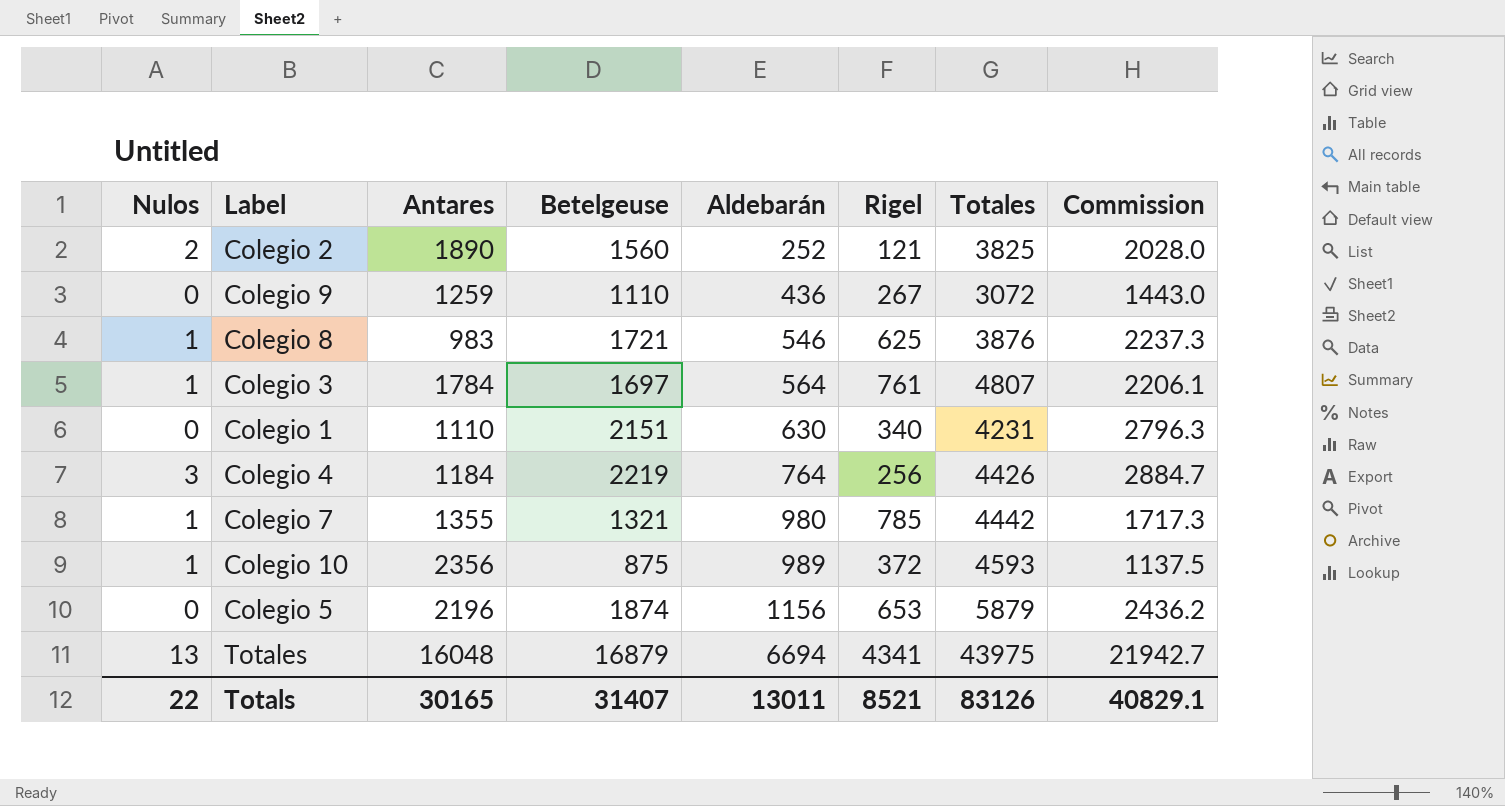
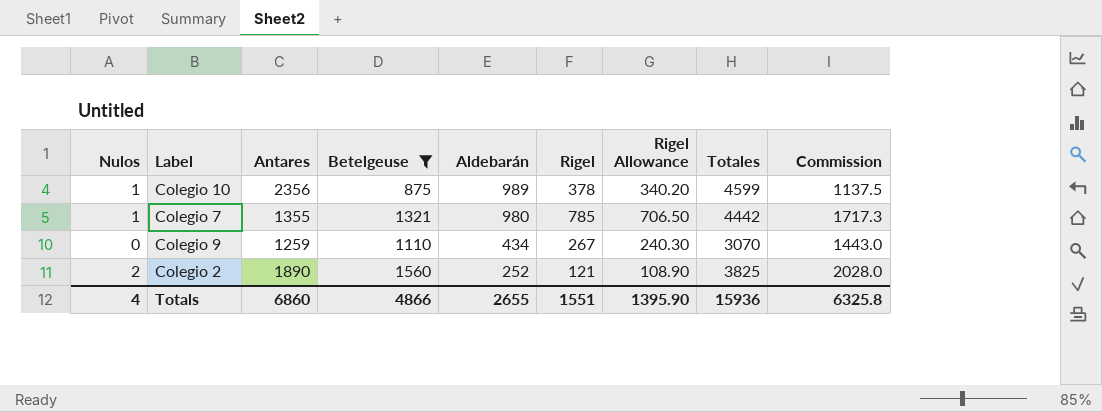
filter: none -> Betelgeuse <= 1560
row order: Aldebarán ascending -> Aldebarán descending
column Rigel Allowance | formula: none -> [Rigel] * 0.9
Colegio 10 | Rigel: 372 -> 378
Colegio 10 | Totales: 4593 -> 4599
Colegio 9 | Aldebarán: 436 -> 434
Colegio 9 | Totales: 3072 -> 3070
Totals | Nulos: 22 -> 4
Totals | Antares: 30165 -> 6860
Totals | Betelgeuse: 31407 -> 4866
Totals | Aldebarán: 13011 -> 2655
Totals | Rigel: 8521 -> 1551
Totals | Totales: 83126 -> 15936
Totals | Commission: 40829.1 -> 6325.8

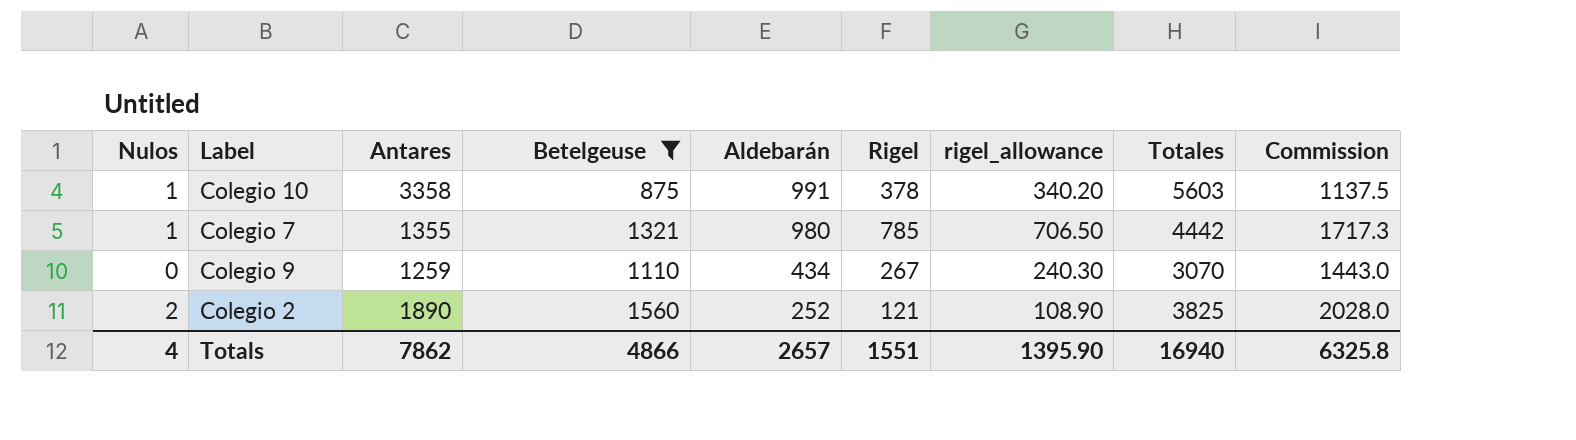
column name: Rigel Allowance -> rigel_allowance
Colegio 10 | Antares: 2356 -> 3358
Colegio 10 | Aldebarán: 989 -> 991
Colegio 10 | Totales: 4599 -> 5603
Totals | Antares: 6860 -> 7862
Totals | Aldebarán: 2655 -> 2657
Totals | Totales: 15936 -> 16940

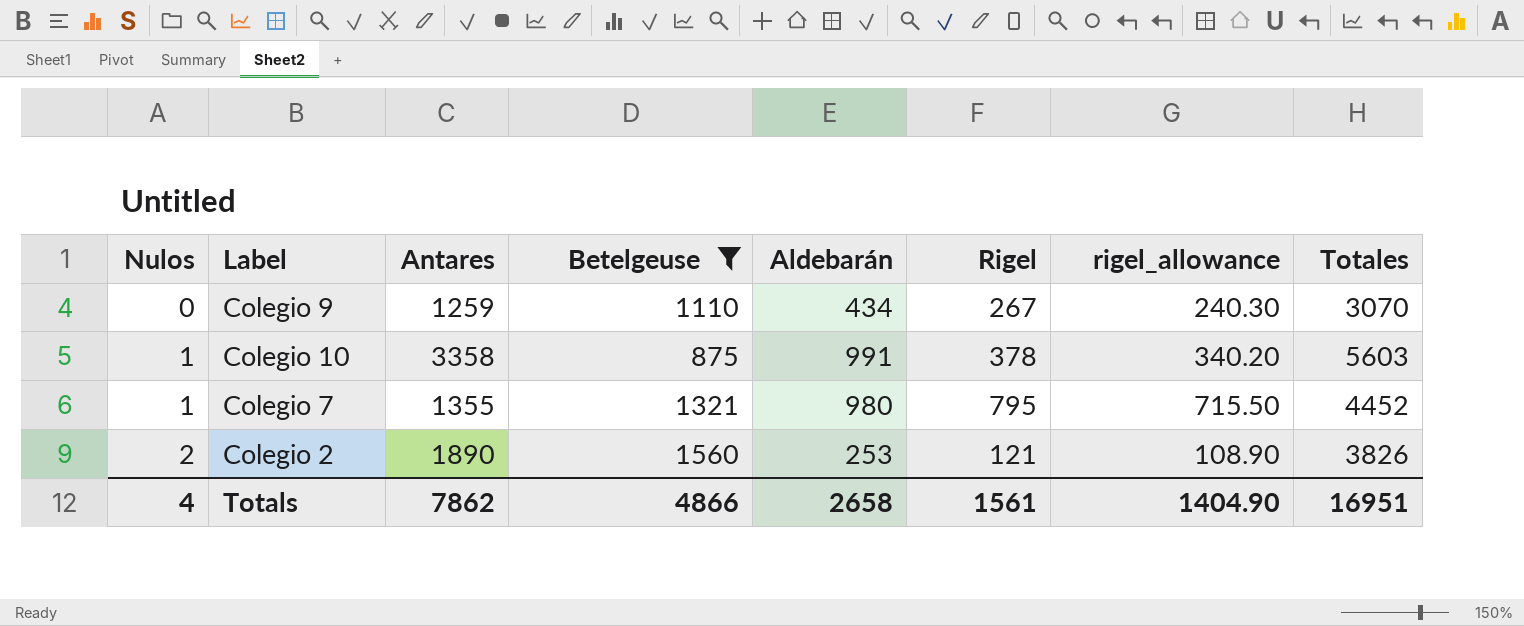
row order: Aldebarán descending -> Nulos ascending
column Commission | formula: [Betelgeuse] * 1.3 -> none
Colegio 7 | Rigel: 785 -> 795
Colegio 7 | rigel_allowance: 706.50 -> 715.50
Colegio 7 | Totales: 4442 -> 4452
Colegio 2 | Aldebarán: 252 -> 253
Colegio 2 | Totales: 3825 -> 3826
Totals | Aldebarán: 2657 -> 2658
Totals | Rigel: 1551 -> 1561
Totals | rigel_allowance: 1395.90 -> 1404.90
Totals | Totales: 16940 -> 16951

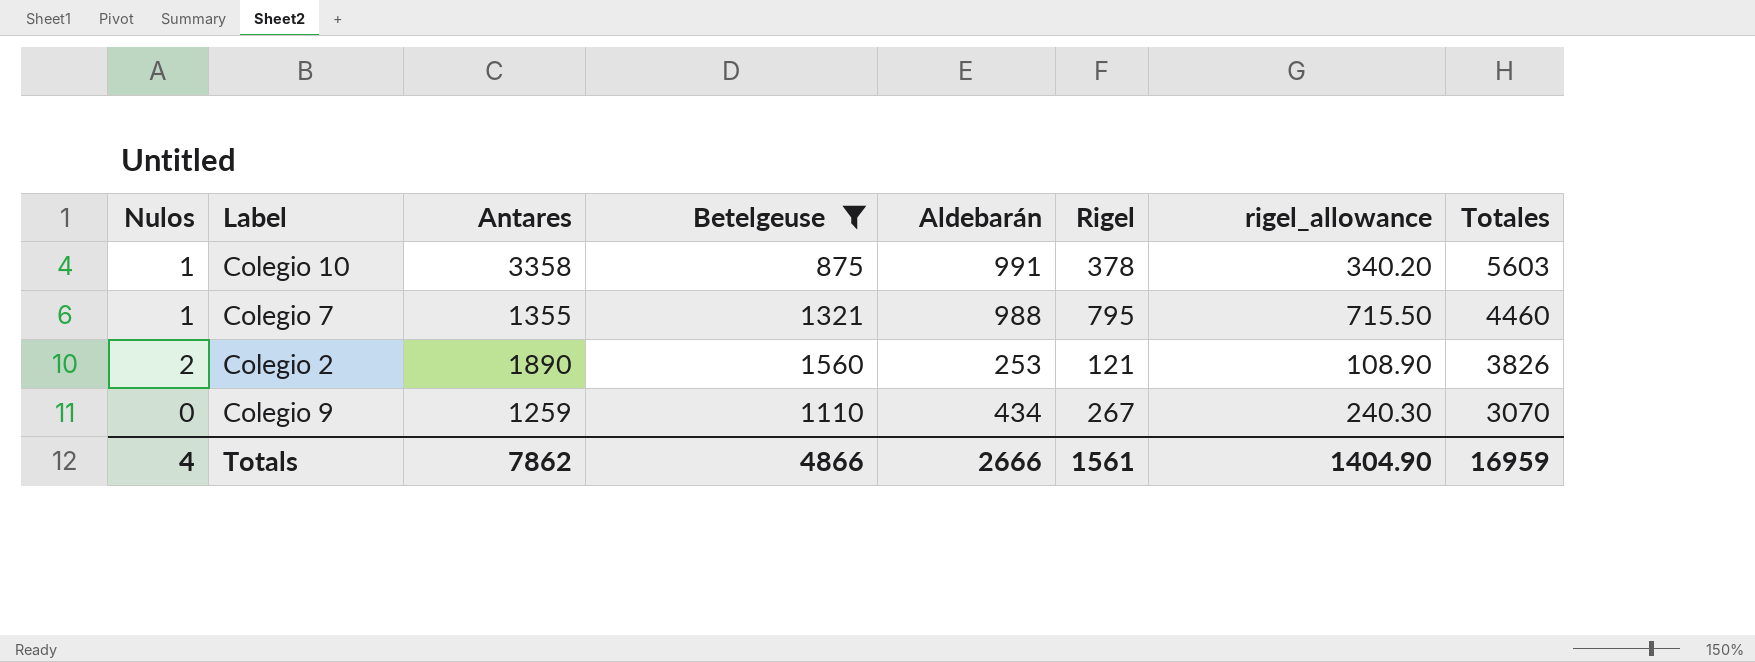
row order: Nulos ascending -> Totales descending
Colegio 7 | Aldebarán: 980 -> 988
Colegio 7 | Totales: 4452 -> 4460
Totals | Aldebarán: 2658 -> 2666
Totals | Totales: 16951 -> 16959

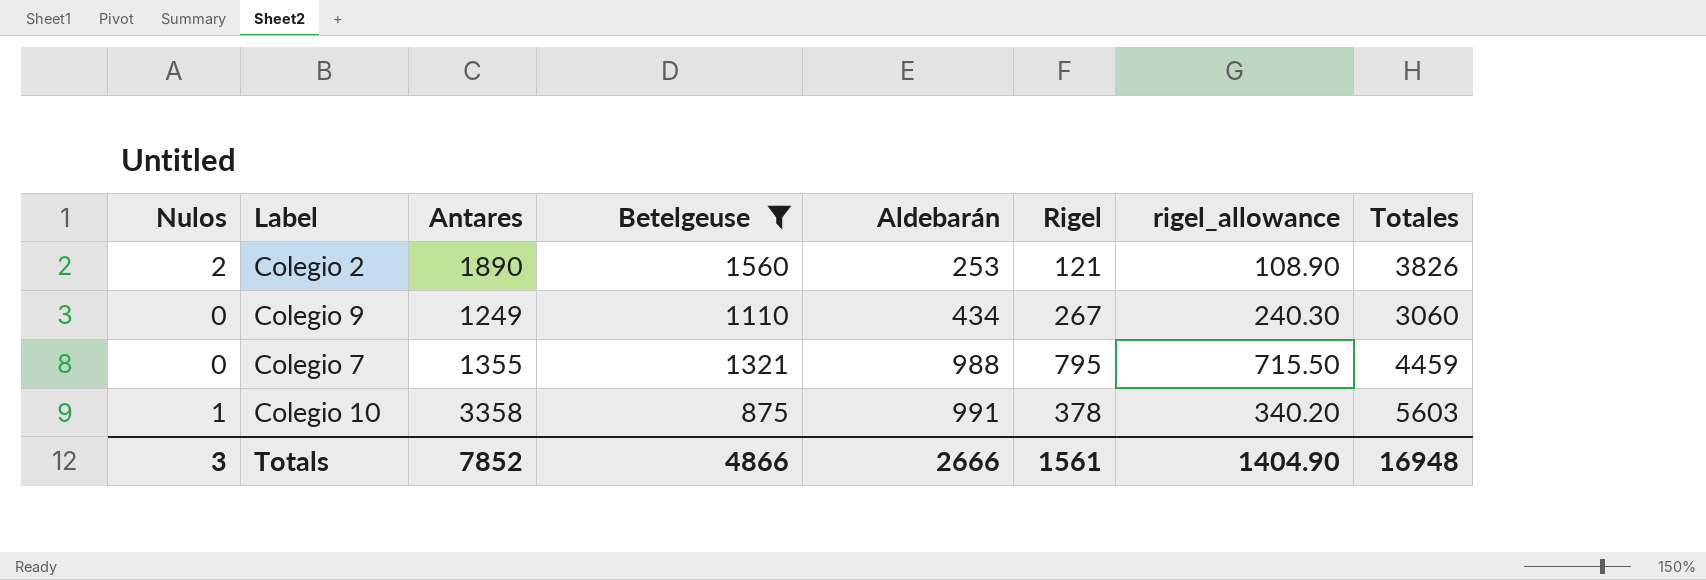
row order: Totales descending -> Aldebarán ascending
Colegio 9 | Antares: 1259 -> 1249
Colegio 9 | Totales: 3070 -> 3060
Colegio 7 | Nulos: 1 -> 0
Colegio 7 | Totales: 4460 -> 4459
Totals | Nulos: 4 -> 3
Totals | Antares: 7862 -> 7852
Totals | Totales: 16959 -> 16948

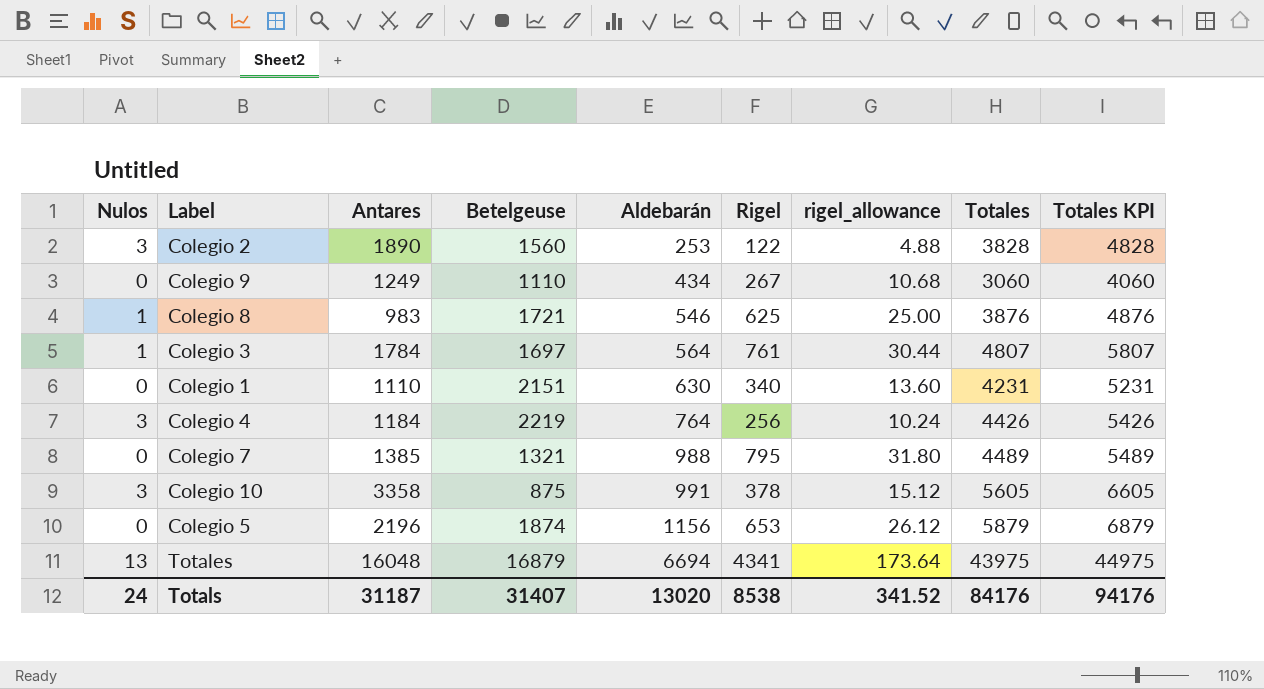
filter: Betelgeuse <= 1560 -> none
column rigel_allowance | formula: [Rigel] * 0.9 -> [Rigel] * 0.04
column Totales KPI | formula: none -> [Totales] + 1000
Colegio 2 | Nulos: 2 -> 3
Colegio 2 | Rigel: 121 -> 122
Colegio 2 | Totales: 3826 -> 3828
Colegio 7 | Antares: 1355 -> 1385
Colegio 7 | Totales: 4459 -> 4489
Colegio 10 | Nulos: 1 -> 3
Colegio 10 | Totales: 5603 -> 5605
Totals | Nulos: 3 -> 24
Totals | Antares: 7852 -> 31187
Totals | Betelgeuse: 4866 -> 31407
Totals | Aldebarán: 2666 -> 13020
Totals | Rigel: 1561 -> 8538
Totals | rigel_allowance: 1404.90 -> 341.52
Totals | Totales: 16948 -> 84176

